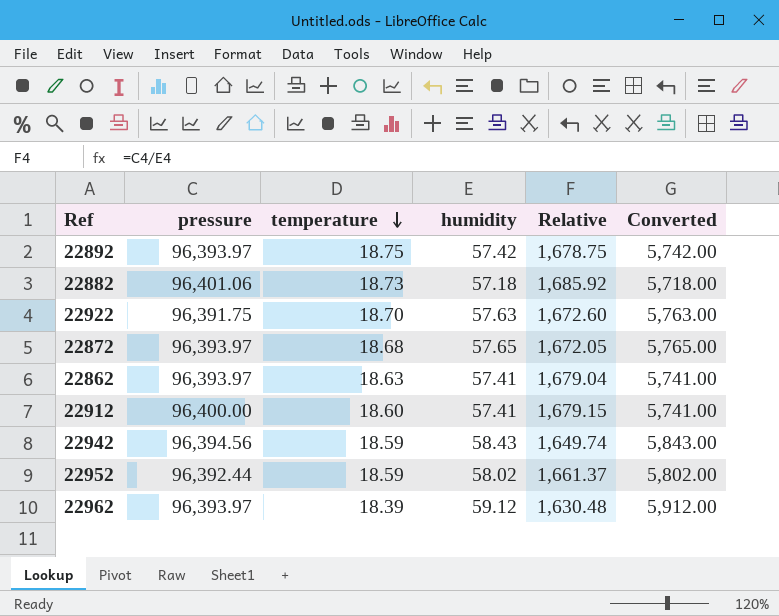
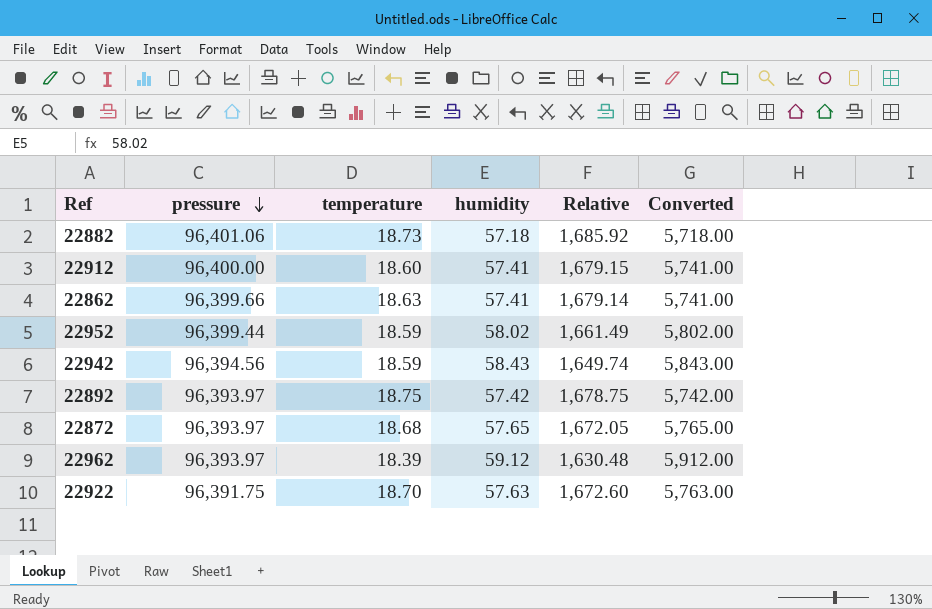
row order: temperature descending -> pressure descending
22862 | pressure: 96,393.97 -> 96,399.66
22862 | Relative: 1,679.04 -> 1,679.14
22952 | pressure: 96,392.44 -> 96,399.44
22952 | Relative: 1,661.37 -> 1,661.49

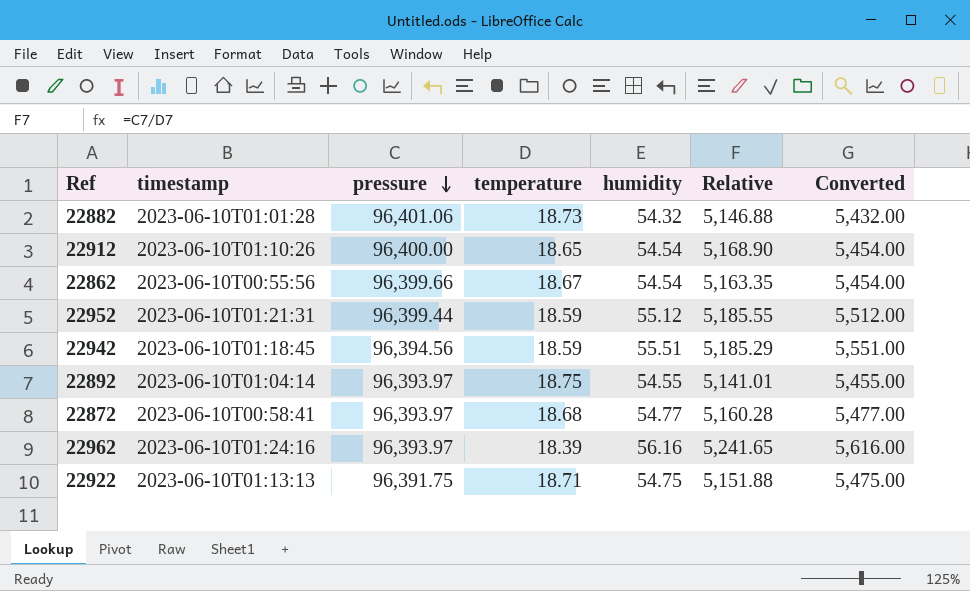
column timestamp | position: none -> 2
column Relative | formula: [pressure] / [humidity] -> [pressure] / [temperature]
22882 | humidity: 57.18 -> 54.32
22882 | Converted: 5,718.00 -> 5,432.00
22912 | temperature: 18.60 -> 18.65
22912 | humidity: 57.41 -> 54.54
22912 | Converted: 5,741.00 -> 5,454.00
22862 | temperature: 18.63 -> 18.67
22862 | humidity: 57.41 -> 54.54
22862 | Converted: 5,741.00 -> 5,454.00
22952 | humidity: 58.02 -> 55.12
22952 | Converted: 5,802.00 -> 5,512.00
22942 | humidity: 58.43 -> 55.51
22942 | Converted: 5,843.00 -> 5,551.00
22892 | humidity: 57.42 -> 54.55
22892 | Converted: 5,742.00 -> 5,455.00
22872 | humidity: 57.65 -> 54.77
22872 | Converted: 5,765.00 -> 5,477.00
22962 | humidity: 59.12 -> 56.16
22962 | Converted: 5,912.00 -> 5,616.00
22922 | temperature: 18.70 -> 18.71
22922 | humidity: 57.63 -> 54.75
22922 | Converted: 5,763.00 -> 5,475.00

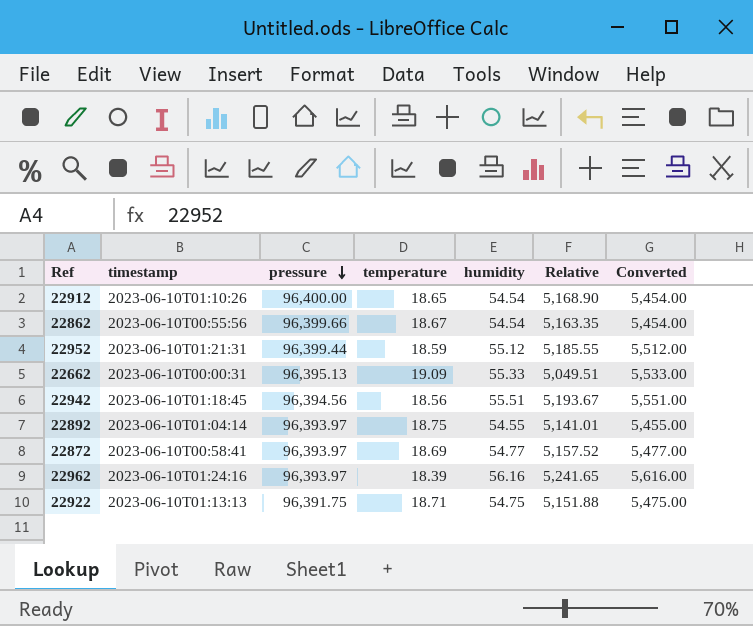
row 22882: 2023-06-10T01:01:28 | 96,401.06 | 18.73 | 54.32 | 5,146.88 | 5,432.00 -> none
row 22662: none -> 2023-06-10T00:00:31 | 96,395.13 | 19.09 | 55.33 | 5,049.51 | 5,533.00
22942 | temperature: 18.59 -> 18.56
22942 | Relative: 5,185.29 -> 5,193.67
22872 | temperature: 18.68 -> 18.69
22872 | Relative: 5,160.28 -> 5,157.52

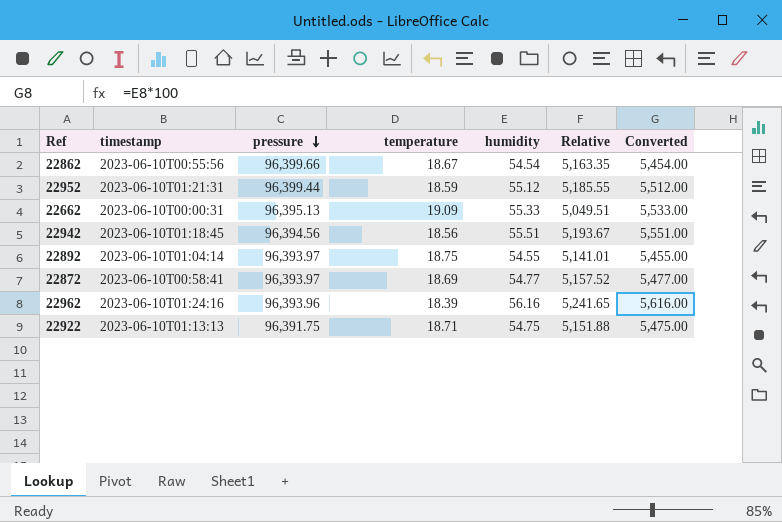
row 22912: 2023-06-10T01:10:26 | 96,400.00 | 18.65 | 54.54 | 5,168.90 | 5,454.00 -> none
22962 | pressure: 96,393.97 -> 96,393.96

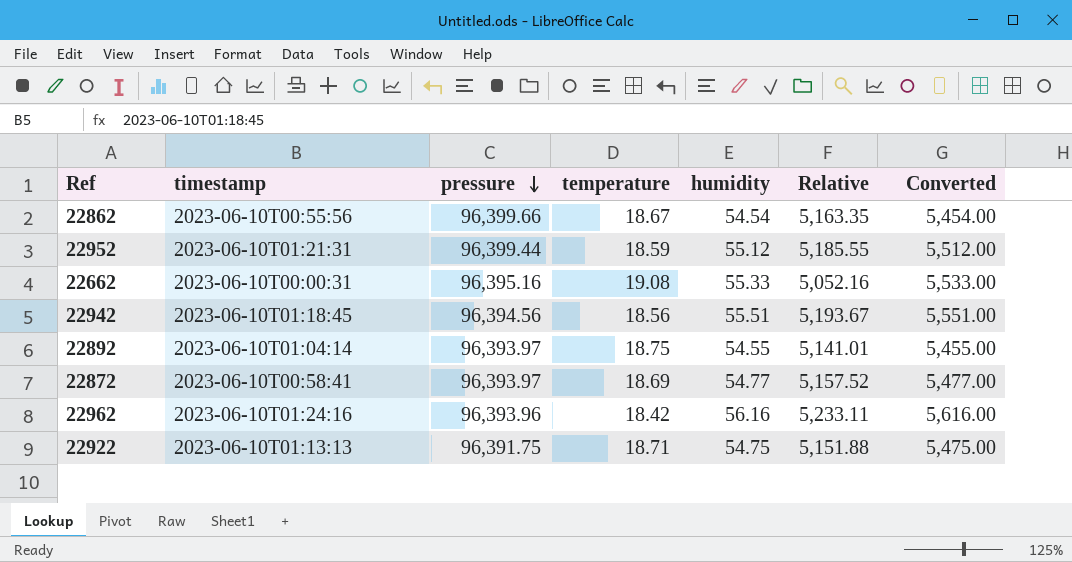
22662 | pressure: 96,395.13 -> 96,395.16
22662 | temperature: 19.09 -> 19.08
22662 | Relative: 5,049.51 -> 5,052.16
22962 | temperature: 18.39 -> 18.42
22962 | Relative: 5,241.65 -> 5,233.11

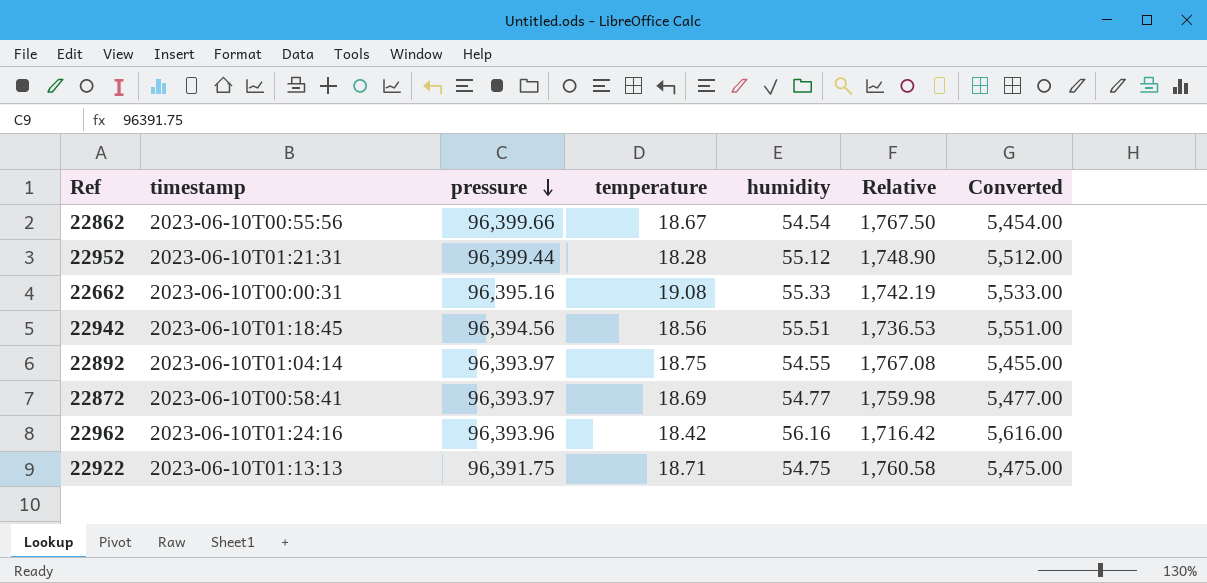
column Relative | formula: [pressure] / [temperature] -> [pressure] / [humidity]
22952 | temperature: 18.59 -> 18.28

